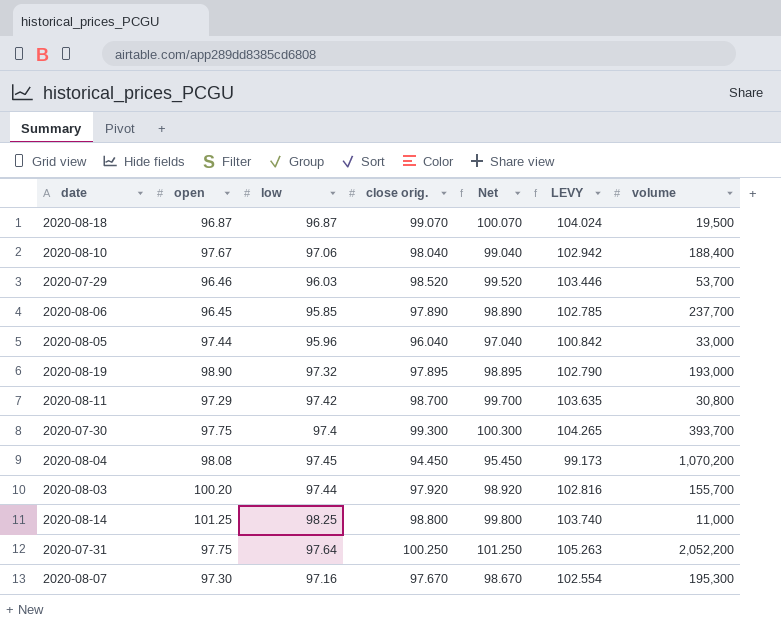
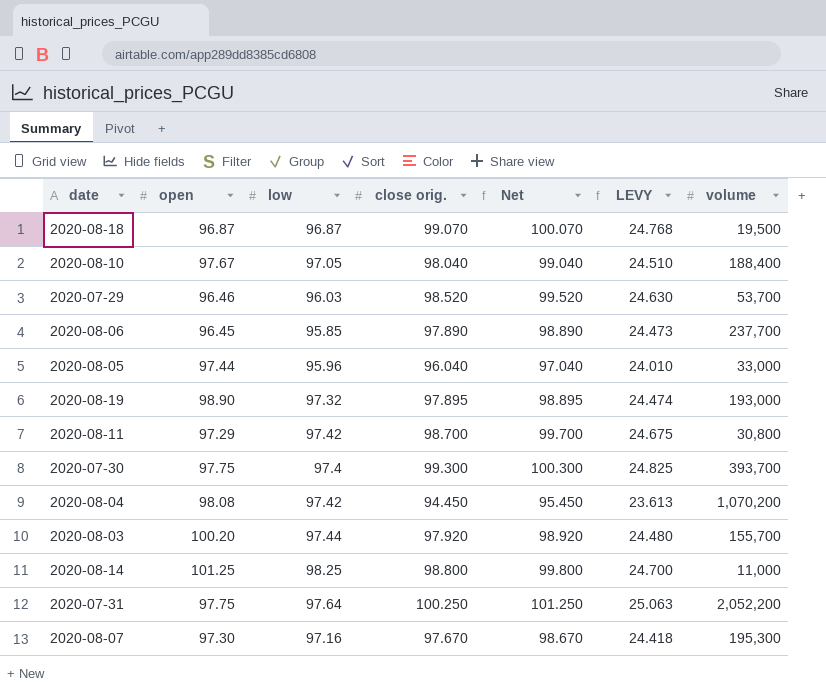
column LEVY | formula: [close orig.] * 1.05 -> [close orig.] * 0.25
2020-08-10 | low: 97.06 -> 97.05
2020-08-04 | low: 97.45 -> 97.42

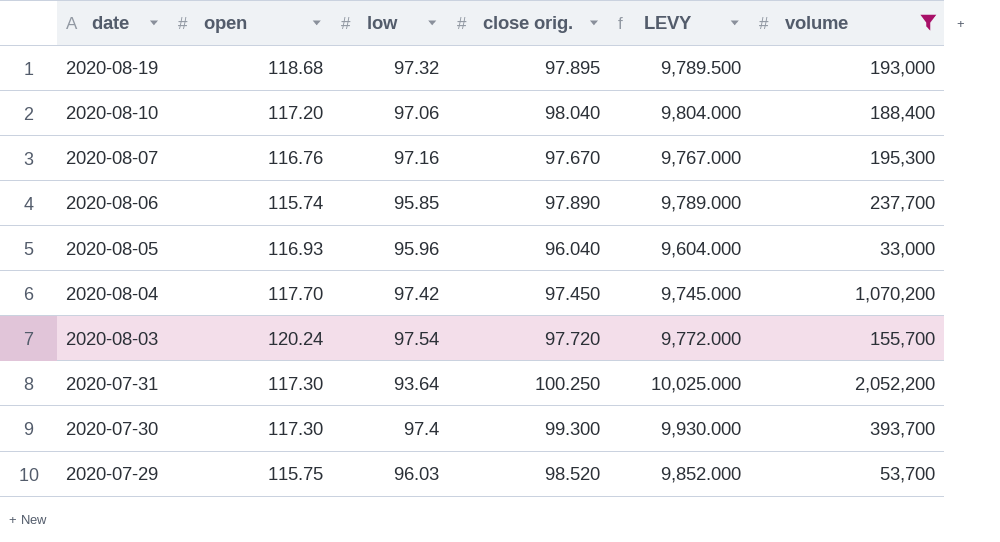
filter: none -> volume >= 33,000
row order: none -> date descending
column Net | formula: [close orig.] + 1 -> none
column LEVY | formula: [close orig.] * 0.25 -> [close orig.] * 100
2020-08-19 | open: 98.90 -> 118.68
2020-08-10 | open: 97.67 -> 117.20
2020-08-10 | low: 97.05 -> 97.06
2020-08-07 | open: 97.30 -> 116.76
2020-08-06 | open: 96.45 -> 115.74
2020-08-05 | open: 97.44 -> 116.93
2020-08-04 | open: 98.08 -> 117.70
2020-08-04 | close orig.: 94.450 -> 97.450
2020-08-03 | open: 100.20 -> 120.24
2020-08-03 | low: 97.44 -> 97.54
2020-08-03 | close orig.: 97.920 -> 97.720
2020-07-31 | open: 97.75 -> 117.30
2020-07-31 | low: 97.64 -> 93.64
2020-07-30 | open: 97.75 -> 117.30
2020-07-29 | open: 96.46 -> 115.75

